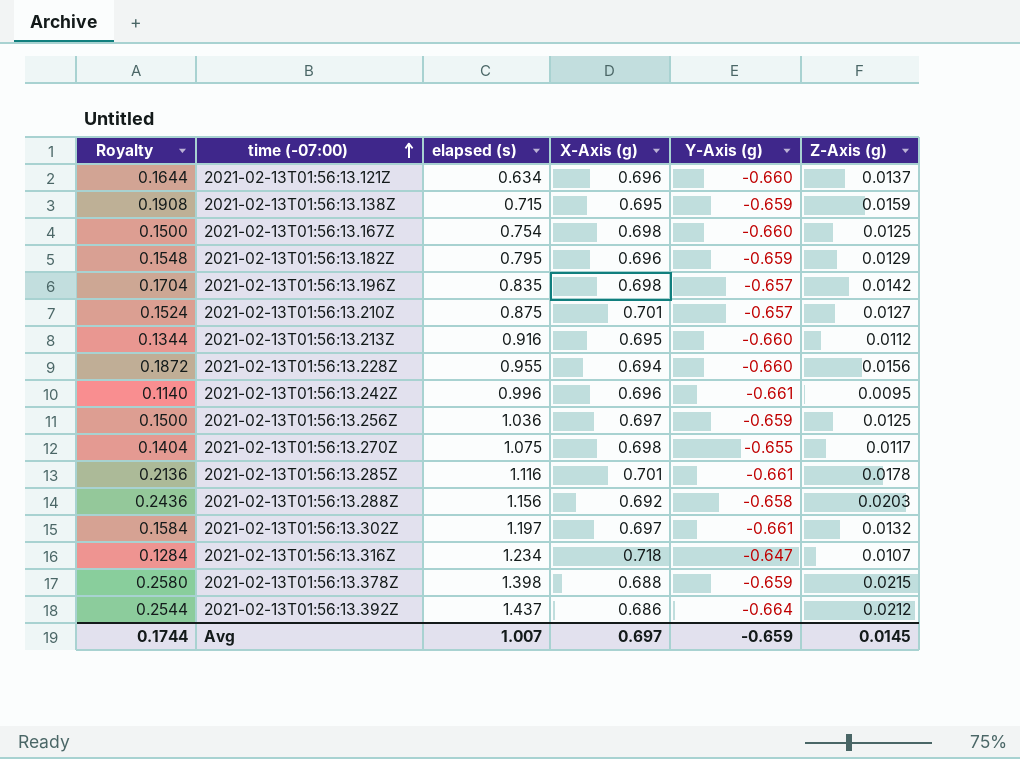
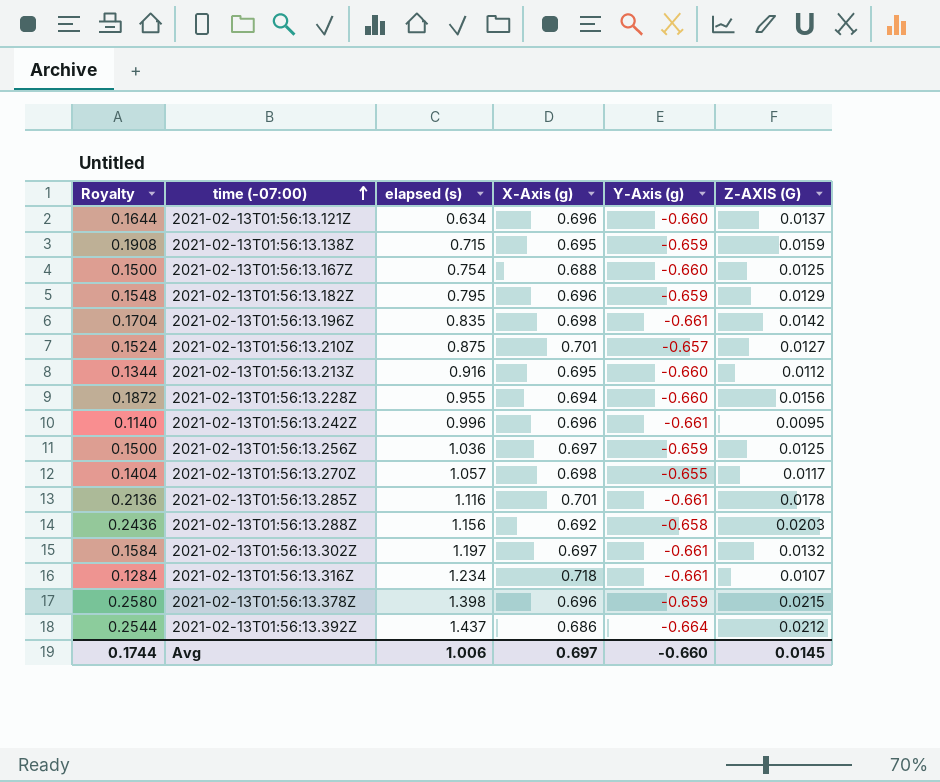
column name: Z-Axis (g) -> Z-AXIS (G)
2021-02-13T01:56:13.167Z | X-Axis (g): 0.698 -> 0.688
2021-02-13T01:56:13.196Z | Y-Axis (g): -0.657 -> -0.661
2021-02-13T01:56:13.270Z | elapsed (s): 1.075 -> 1.057
2021-02-13T01:56:13.316Z | Y-Axis (g): -0.647 -> -0.661
2021-02-13T01:56:13.378Z | X-Axis (g): 0.688 -> 0.696
Avg | elapsed (s): 1.007 -> 1.006
Avg | Y-Axis (g): -0.659 -> -0.660

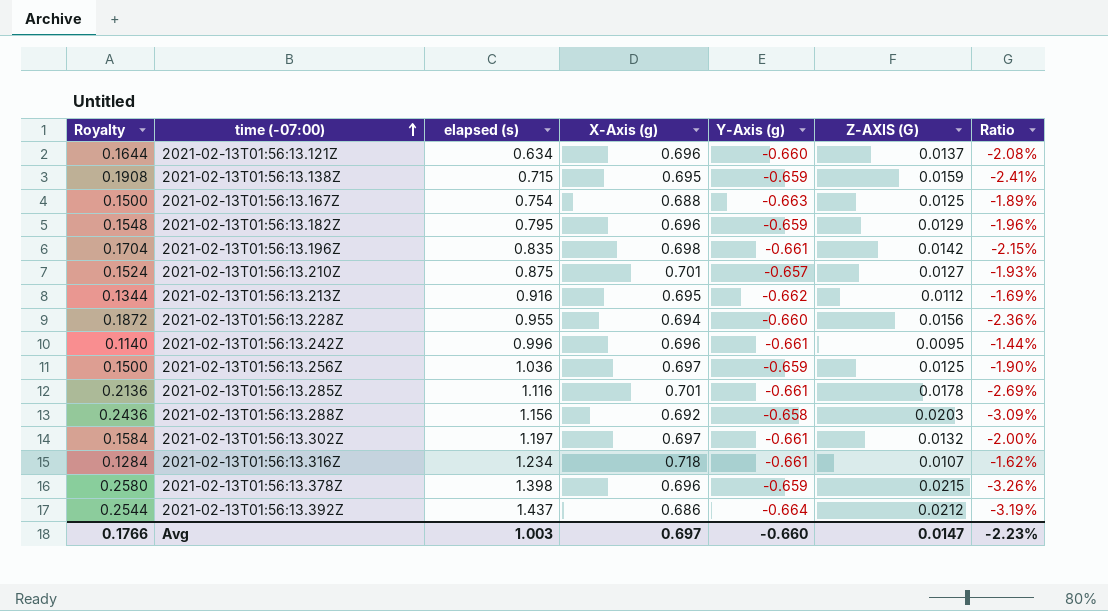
column Ratio | formula: none -> [Z-AXIS (G)] / [Y-Axis (g)]
row 2021-02-13T01:56:13.270Z: 0.1404 | 1.057 | 0.698 | -0.655 | 0.0117 -> none
2021-02-13T01:56:13.167Z | Y-Axis (g): -0.660 -> -0.663
2021-02-13T01:56:13.213Z | Y-Axis (g): -0.660 -> -0.662
Avg | Royalty: 0.1744 -> 0.1766
Avg | elapsed (s): 1.006 -> 1.003
Avg | Z-AXIS (G): 0.0145 -> 0.0147

